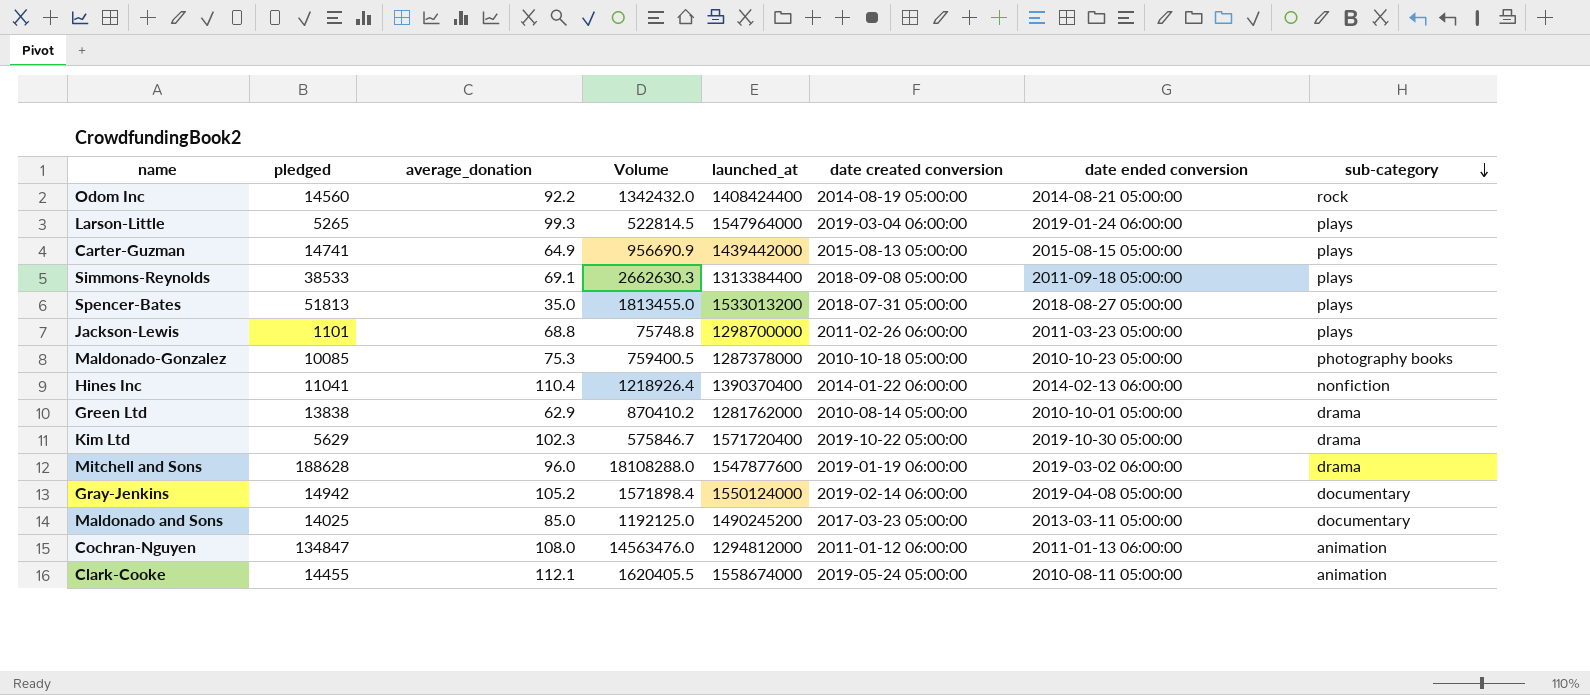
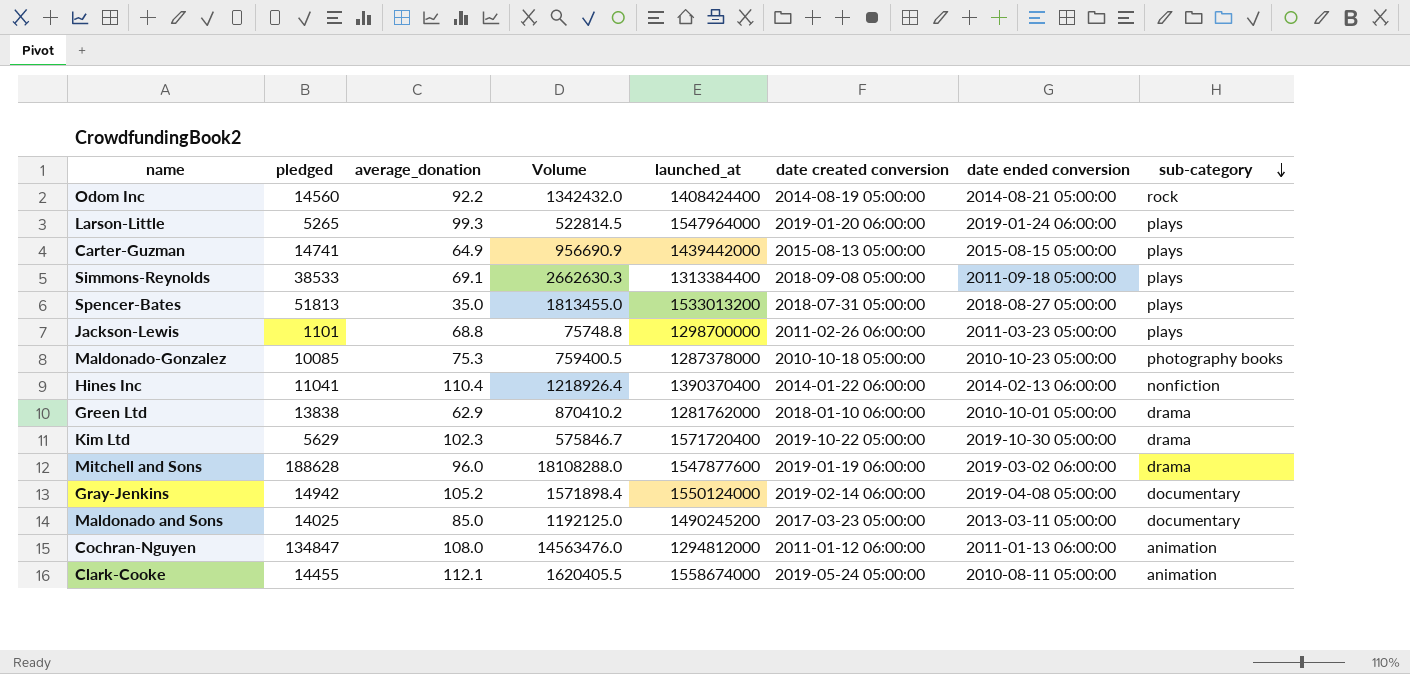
Larson-Little | date created conversion: 2019-03-04 06:00:00 -> 2019-01-20 06:00:00
Green Ltd | date created conversion: 2010-08-14 05:00:00 -> 2018-01-10 06:00:00

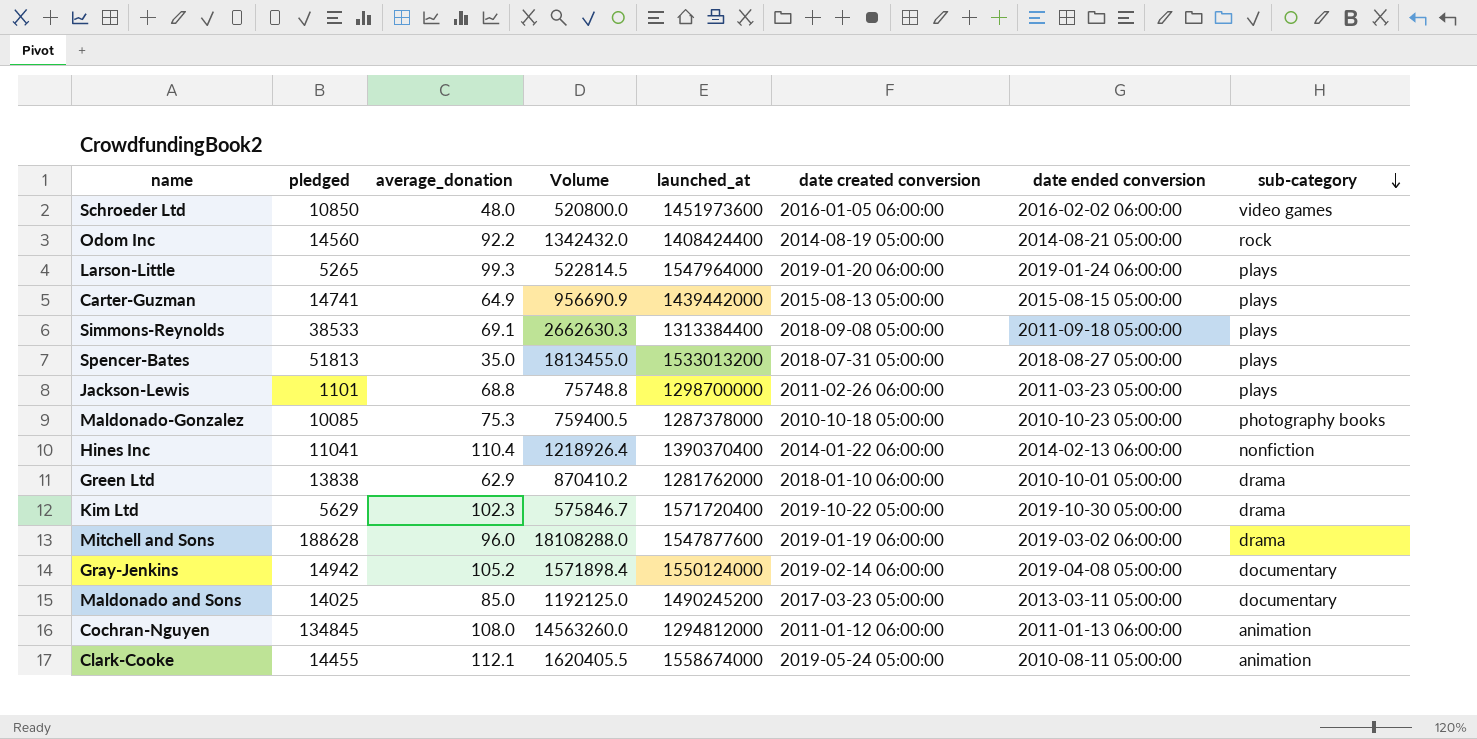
row Schroeder Ltd: none -> 10850 | 48.0 | 520800.0 | 1451973600 | 2016-01-05 06:00:00 | 2016-02-02 06:00:00 | video games
Cochran-Nguyen | pledged: 134847 -> 134845
Cochran-Nguyen | Volume: 14563476.0 -> 14563260.0

